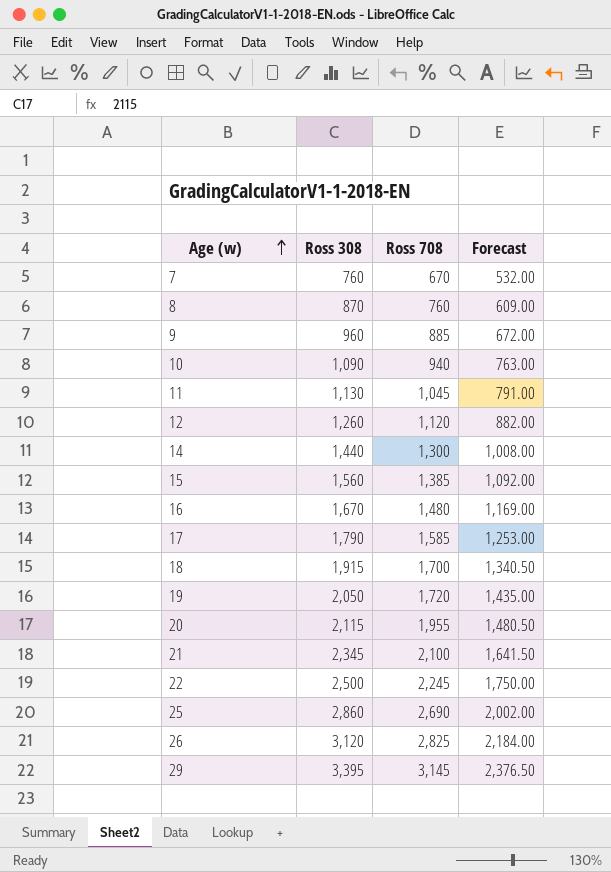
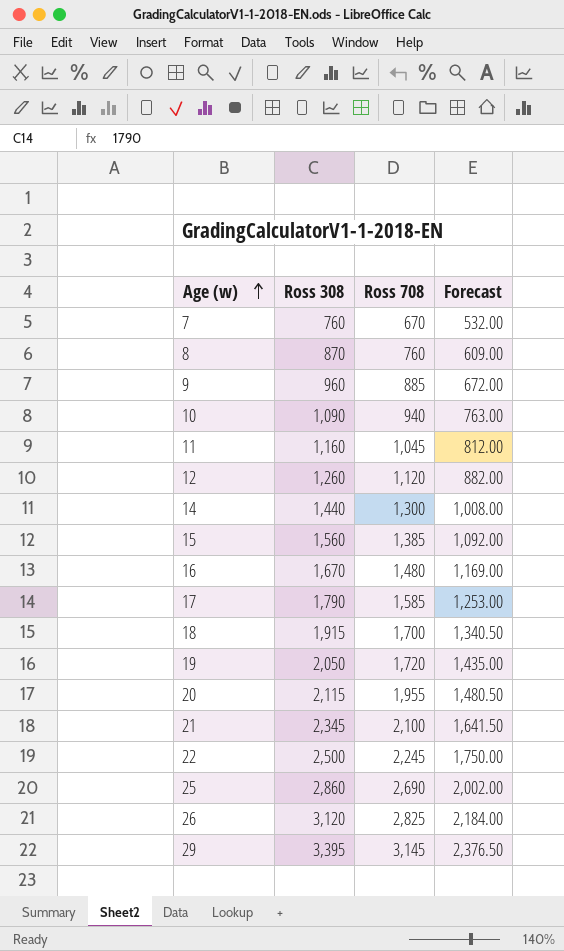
11 | Ross 308: 1,130 -> 1,160
11 | Forecast: 791.00 -> 812.00

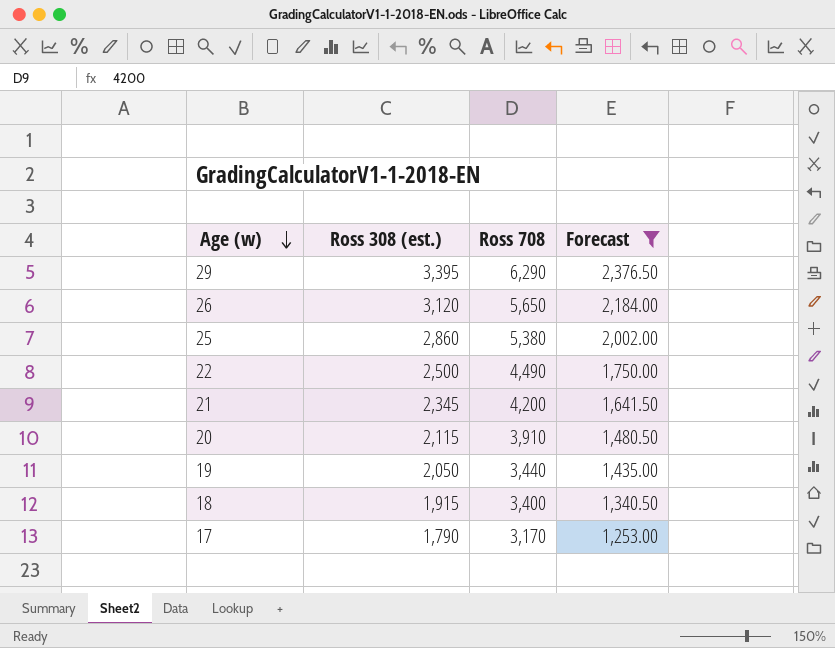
filter: none -> Forecast >= 1,253.00
row order: Age (w) ascending -> Age (w) descending
column name: Ross 308 -> Ross 308 (est.)
29 | Ross 708: 3,145 -> 6,290
26 | Ross 708: 2,825 -> 5,650
25 | Ross 708: 2,690 -> 5,380
22 | Ross 708: 2,245 -> 4,490
21 | Ross 708: 2,100 -> 4,200
20 | Ross 708: 1,955 -> 3,910
19 | Ross 708: 1,720 -> 3,440
18 | Ross 708: 1,700 -> 3,400
17 | Ross 708: 1,585 -> 3,170

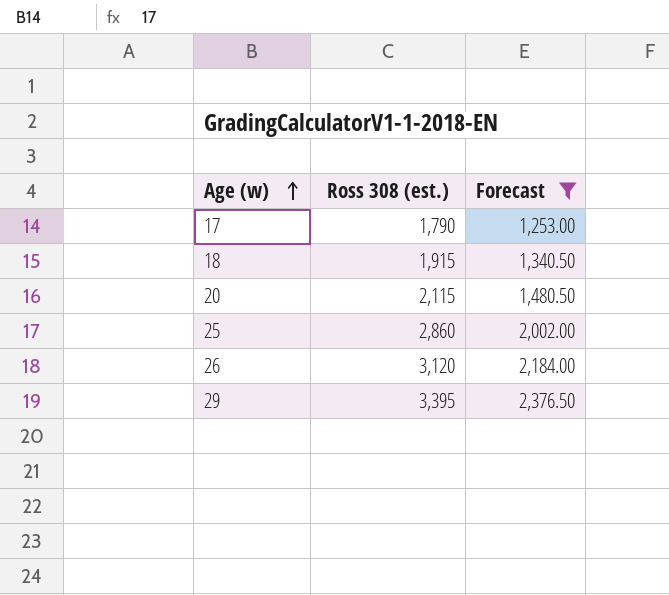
row order: Age (w) descending -> Age (w) ascending
column Ross 708 | position: 3 -> none
row 22: 2,500 | 4,490 | 1,750.00 -> none
row 21: 2,345 | 4,200 | 1,641.50 -> none
row 19: 2,050 | 3,440 | 1,435.00 -> none

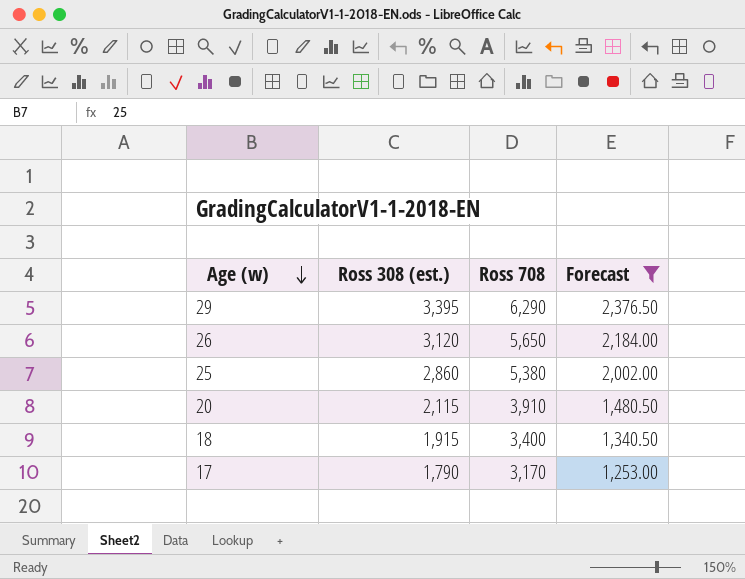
row order: Age (w) ascending -> Age (w) descending
column Ross 708 | position: none -> 3

